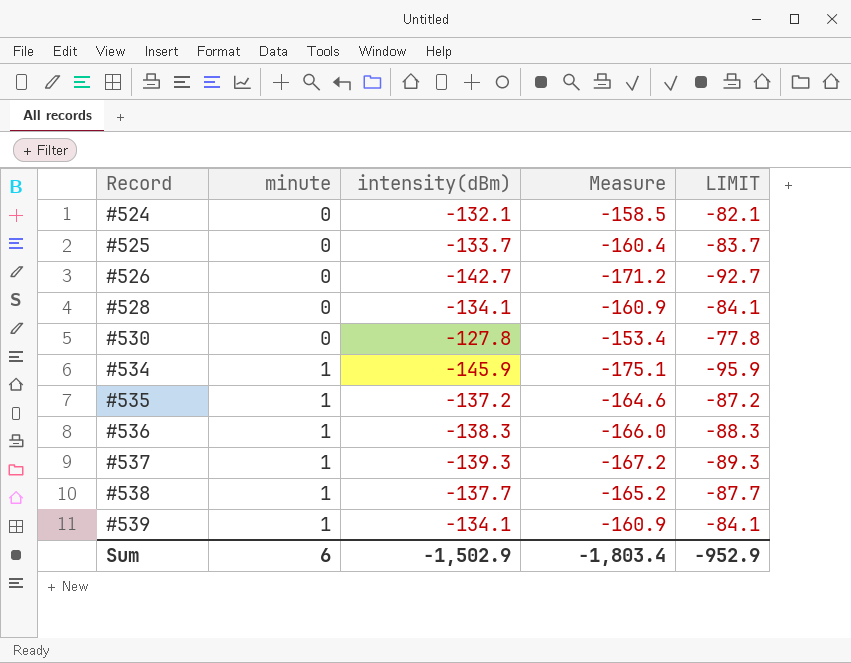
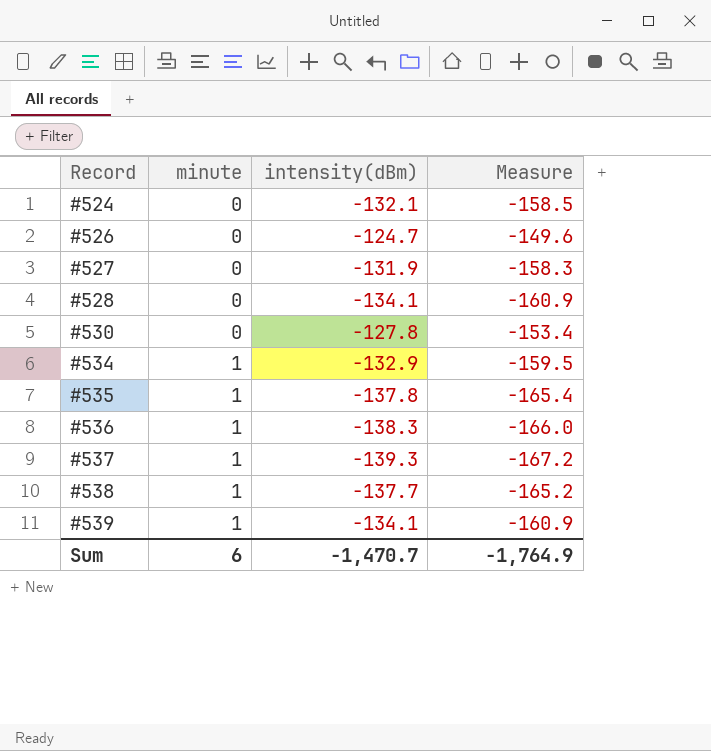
column LIMIT | formula: [intensity(dBm)] + 50 -> none
row #525: 0 | -133.7 | -160.4 | -83.7 -> none
#526 | intensity(dBm): -142.7 -> -124.7
#526 | Measure: -171.2 -> -149.6
row #527: none -> 0 | -131.9 | -158.3
#534 | intensity(dBm): -145.9 -> -132.9
#534 | Measure: -175.1 -> -159.5
#535 | intensity(dBm): -137.2 -> -137.8
#535 | Measure: -164.6 -> -165.4
Sum | intensity(dBm): -1,502.9 -> -1,470.7
Sum | Measure: -1,803.4 -> -1,764.9

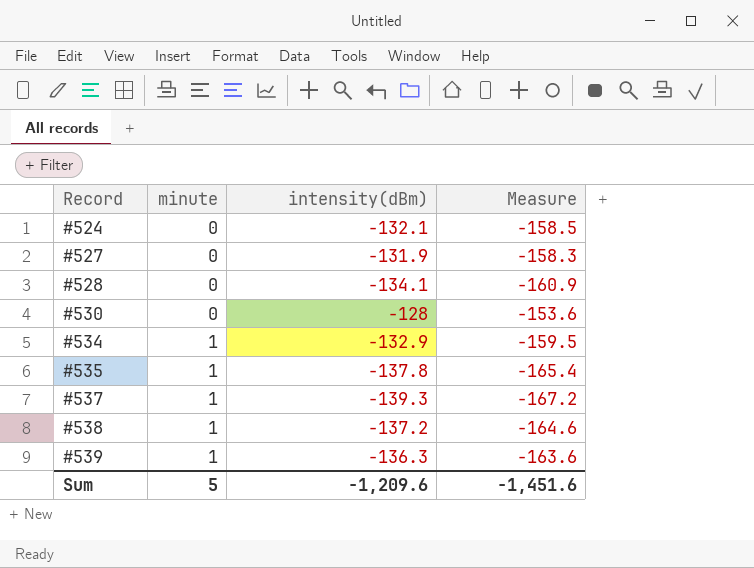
row #526: 0 | -124.7 | -149.6 -> none
row #536: 1 | -138.3 | -166.0 -> none
#530 | intensity(dBm): -127.8 -> -128
#530 | Measure: -153.4 -> -153.6
#538 | intensity(dBm): -137.7 -> -137.2
#538 | Measure: -165.2 -> -164.6
#539 | intensity(dBm): -134.1 -> -136.3
#539 | Measure: -160.9 -> -163.6
Sum | minute: 6 -> 5
Sum | intensity(dBm): -1,470.7 -> -1,209.6
Sum | Measure: -1,764.9 -> -1,451.6

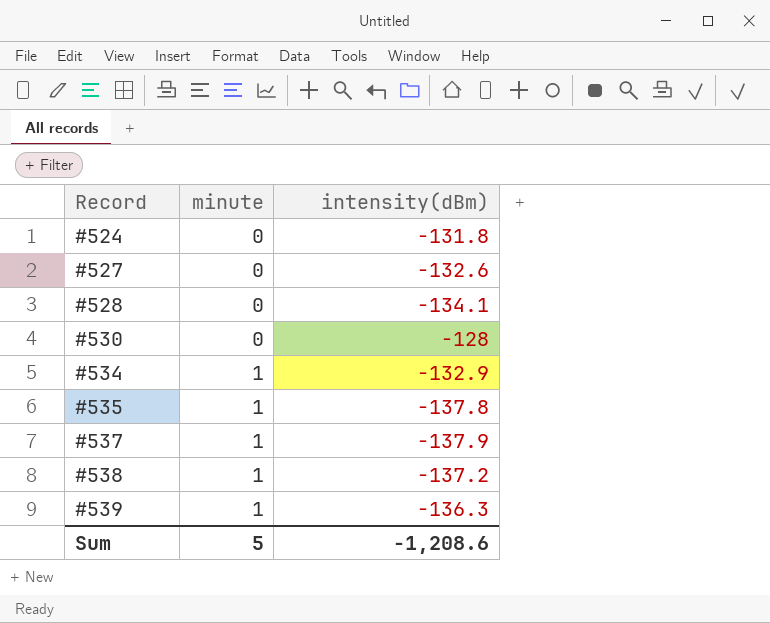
column Measure | formula: [intensity(dBm)] * 1.2 -> none
#524 | intensity(dBm): -132.1 -> -131.8
#527 | intensity(dBm): -131.9 -> -132.6
#537 | intensity(dBm): -139.3 -> -137.9
Sum | intensity(dBm): -1,209.6 -> -1,208.6

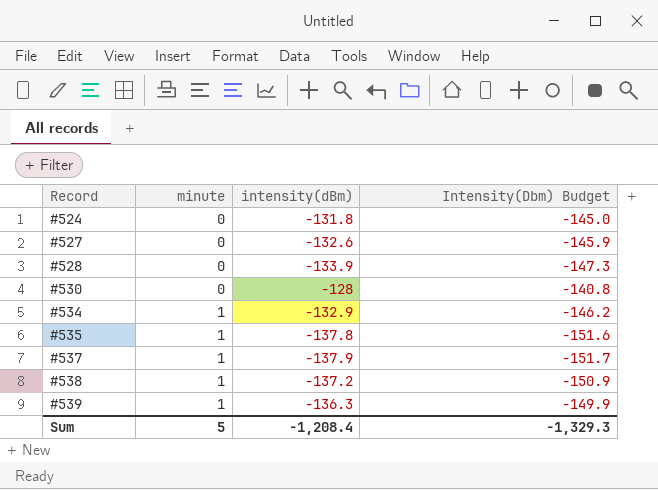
column Intensity(Dbm) Budget | formula: none -> [intensity(dBm)] * 1.1
#528 | intensity(dBm): -134.1 -> -133.9
Sum | intensity(dBm): -1,208.6 -> -1,208.4

